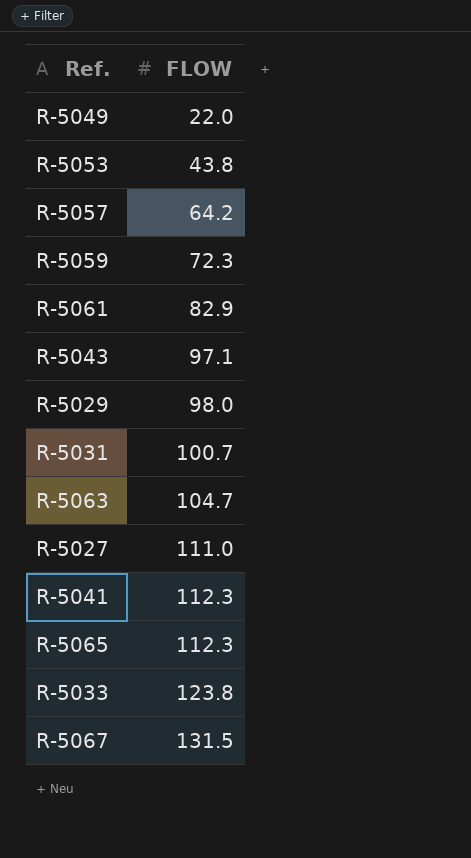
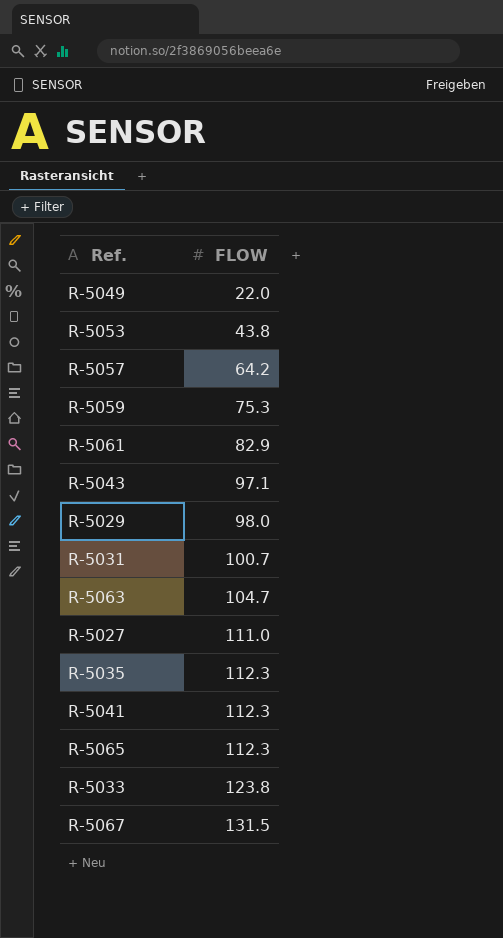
R-5059 | FLOW: 72.3 -> 75.3
row R-5035: none -> 112.3

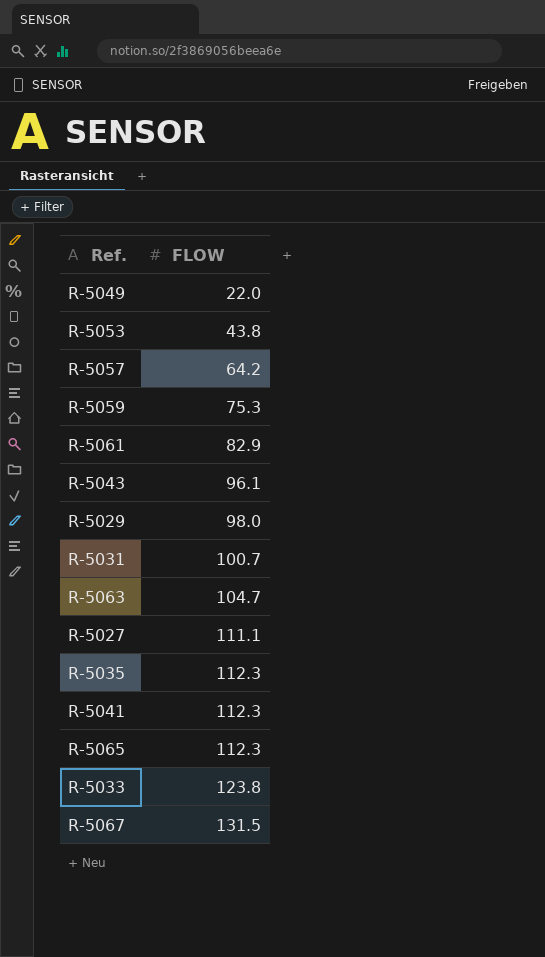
R-5043 | FLOW: 97.1 -> 96.1
R-5027 | FLOW: 111.0 -> 111.1

